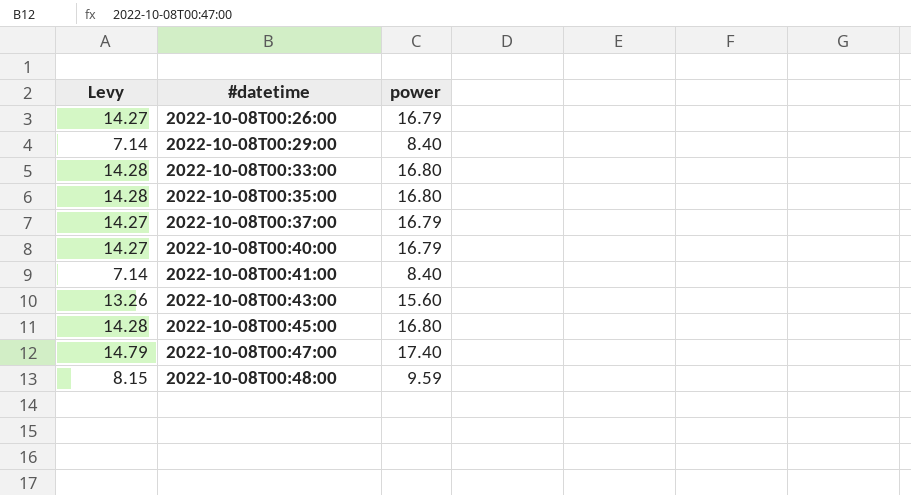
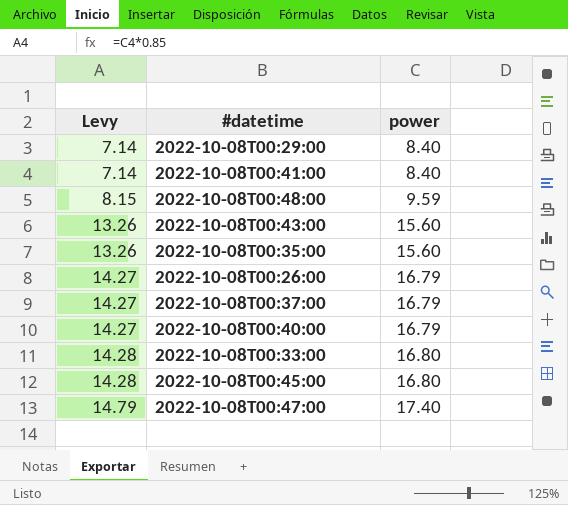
row order: #datetime ascending -> Levy ascending
2022-10-08T00:35:00 | Levy: 14.28 -> 13.26
2022-10-08T00:35:00 | power: 16.80 -> 15.60

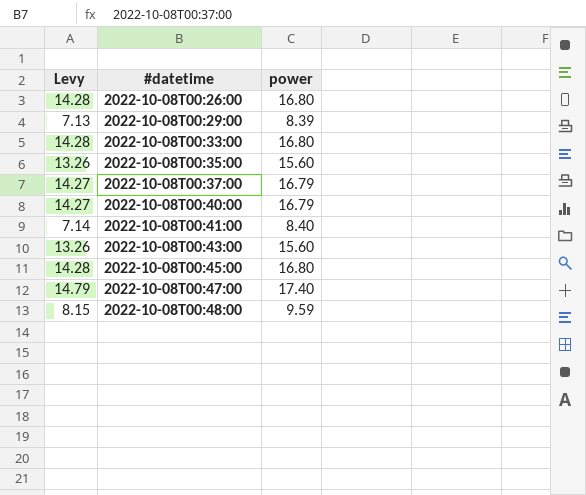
row order: Levy ascending -> #datetime ascending
2022-10-08T00:26:00 | Levy: 14.27 -> 14.28
2022-10-08T00:26:00 | power: 16.79 -> 16.80
2022-10-08T00:29:00 | Levy: 7.14 -> 7.13
2022-10-08T00:29:00 | power: 8.40 -> 8.39

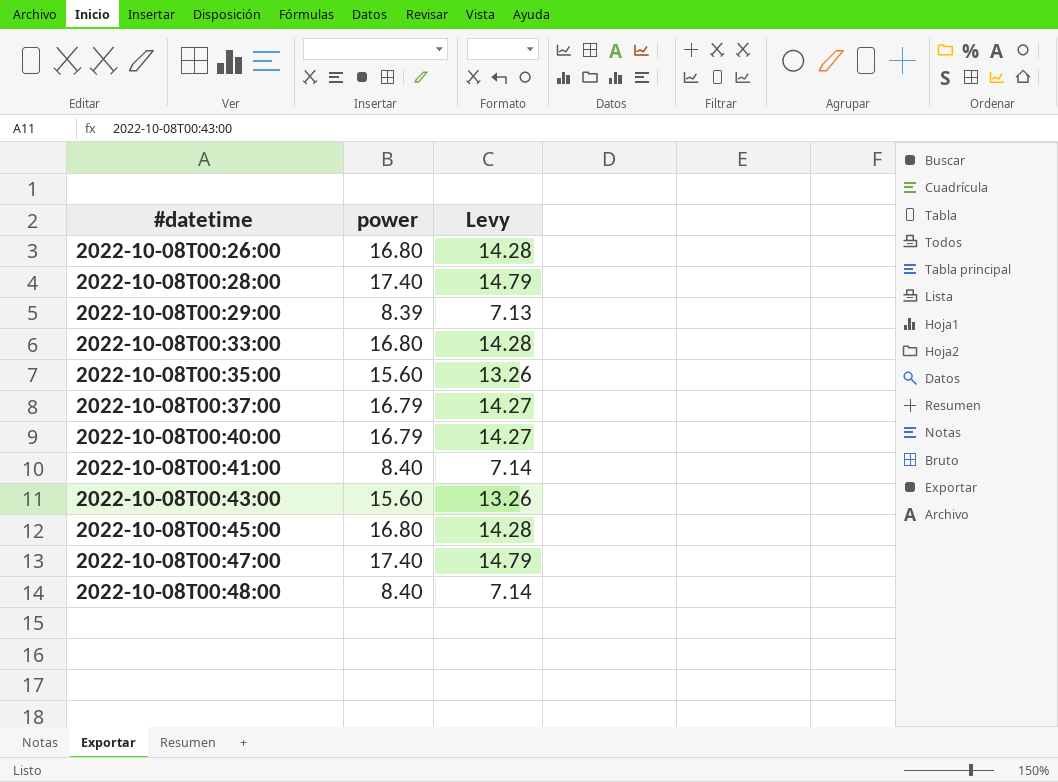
column Levy | position: 1 -> 3
row 2022-10-08T00:28:00: none -> 17.40 | 14.79
2022-10-08T00:48:00 | power: 9.59 -> 8.40
2022-10-08T00:48:00 | Levy: 8.15 -> 7.14

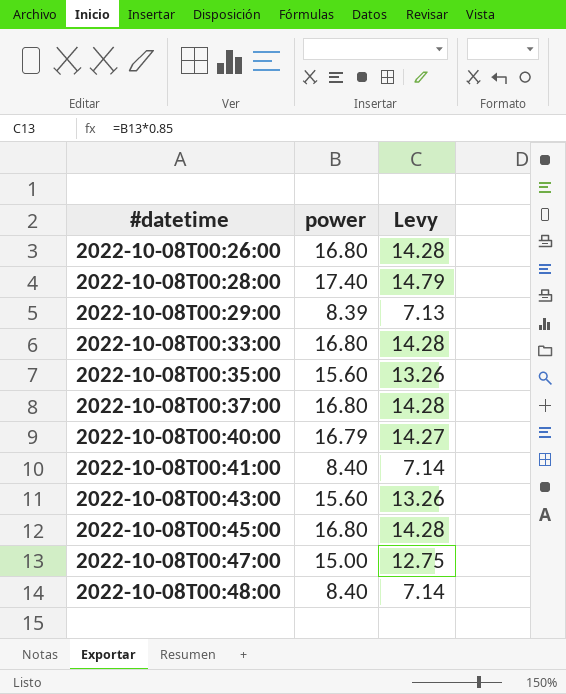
2022-10-08T00:37:00 | power: 16.79 -> 16.80
2022-10-08T00:37:00 | Levy: 14.27 -> 14.28
2022-10-08T00:47:00 | power: 17.40 -> 15.00
2022-10-08T00:47:00 | Levy: 14.79 -> 12.75

